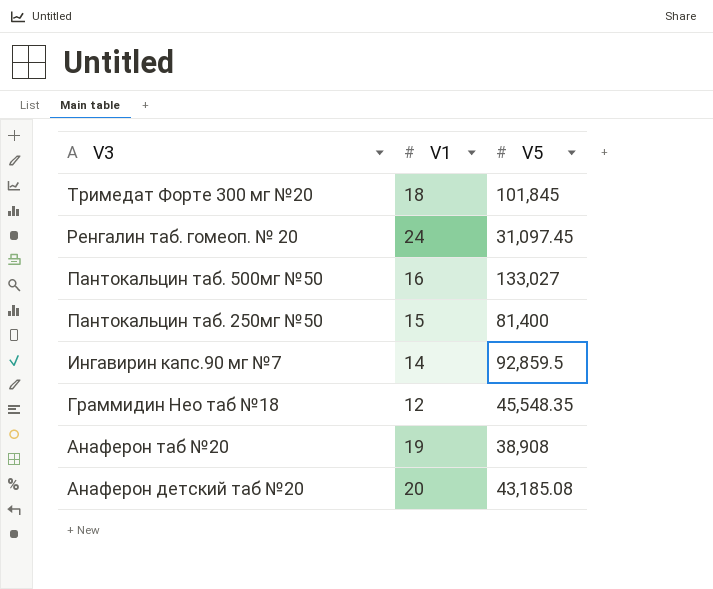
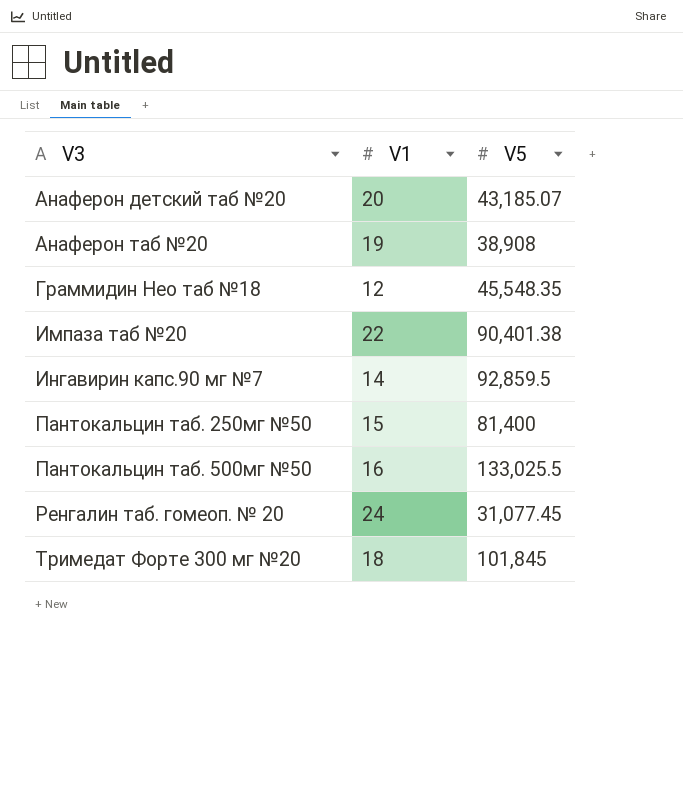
row order: V3 descending -> V3 ascending
Анаферон детский таб №20 | V5: 43,185.08 -> 43,185.07
row Импаза таб №20: none -> 22 | 90,401.38
Пантокальцин таб. 500мг №50 | V5: 133,027 -> 133,025.5
Ренгалин таб. гомеоп. № 20 | V5: 31,097.45 -> 31,077.45

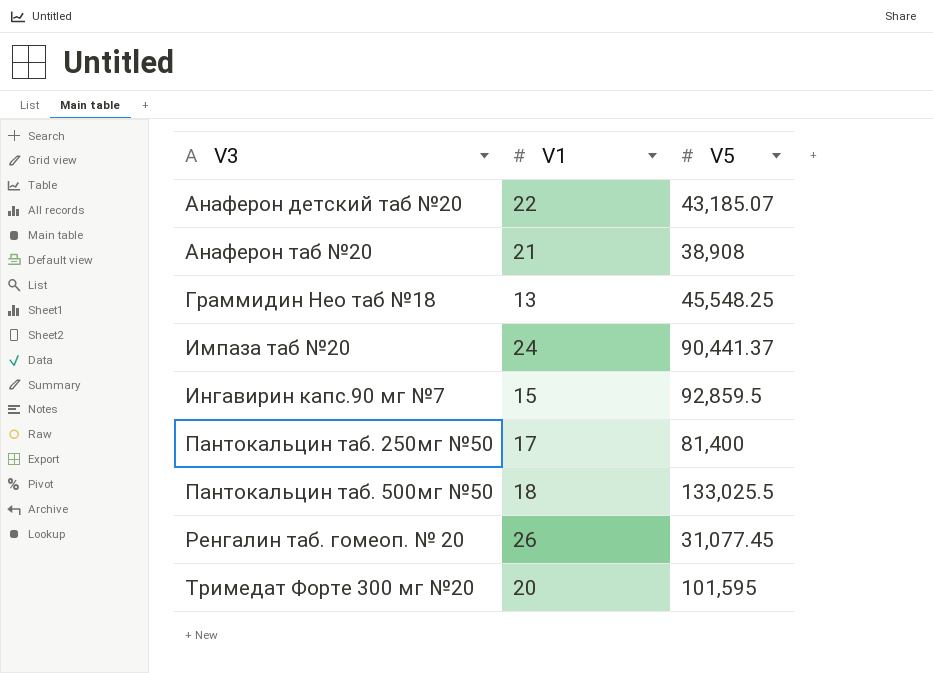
Анаферон детский таб №20 | V1: 20 -> 22
Анаферон таб №20 | V1: 19 -> 21
Граммидин Нео таб №18 | V1: 12 -> 13
Граммидин Нео таб №18 | V5: 45,548.35 -> 45,548.25
Импаза таб №20 | V1: 22 -> 24
Импаза таб №20 | V5: 90,401.38 -> 90,441.37
Ингавирин капс.90 мг №7 | V1: 14 -> 15
Пантокальцин таб. 250мг №50 | V1: 15 -> 17
Пантокальцин таб. 500мг №50 | V1: 16 -> 18
Ренгалин таб. гомеоп. № 20 | V1: 24 -> 26
Тримедат Форте 300 мг №20 | V1: 18 -> 20
Тримедат Форте 300 мг №20 | V5: 101,845 -> 101,595

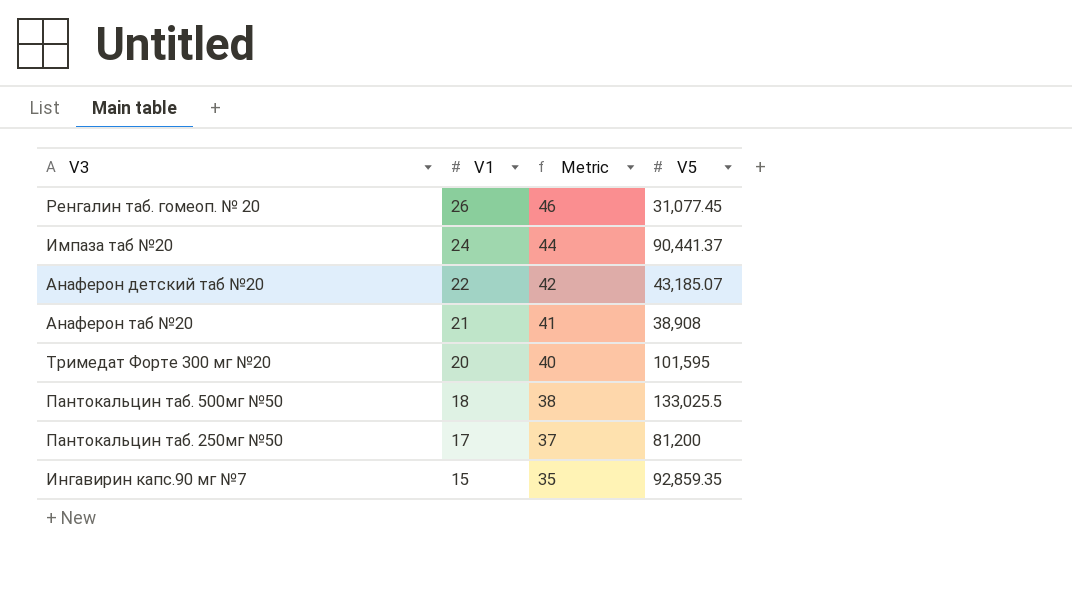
row order: V3 ascending -> V1 descending
column Metric | formula: none -> [V1] + 20
row Граммидин Нео таб №18: 13 | 45,548.25 -> none
Пантокальцин таб. 250мг №50 | V5: 81,400 -> 81,200
Ингавирин капс.90 мг №7 | V5: 92,859.5 -> 92,859.35

